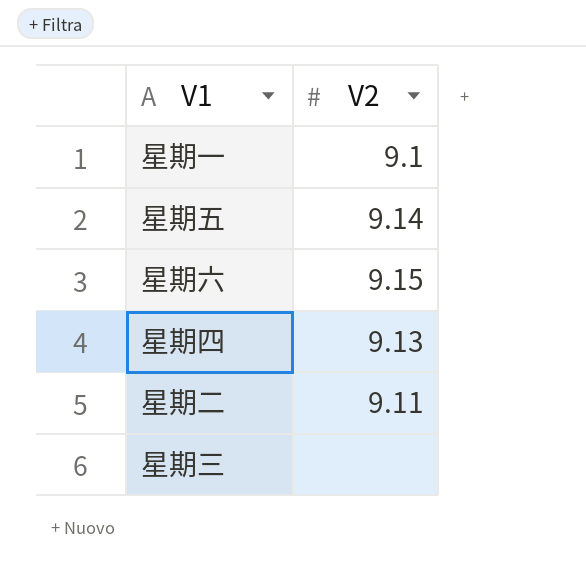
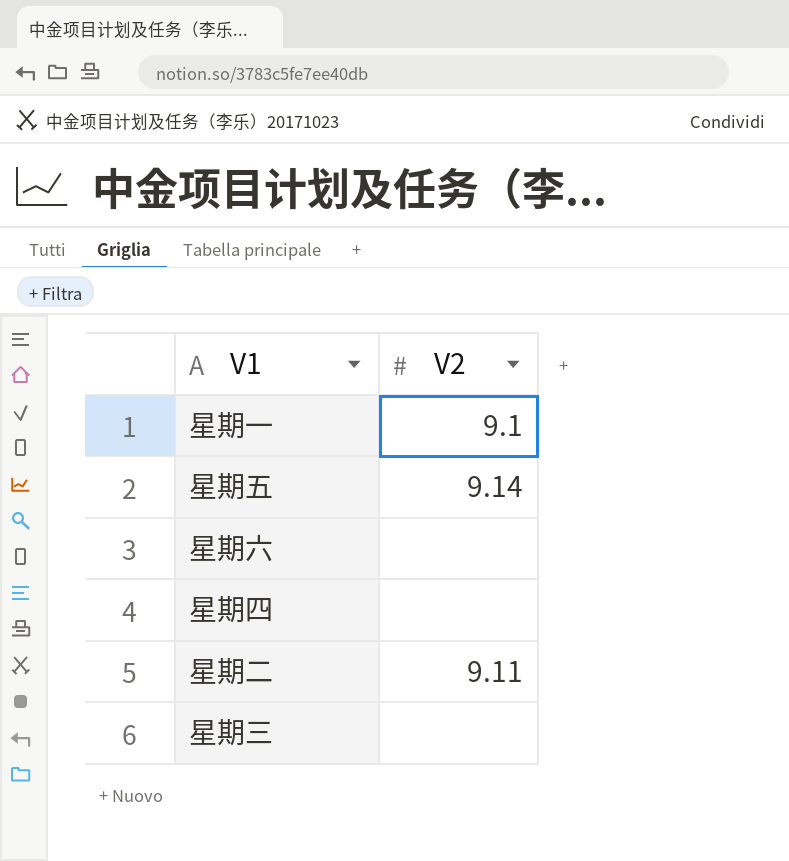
星期六 | V2: 9.15 -> none
星期四 | V2: 9.13 -> none

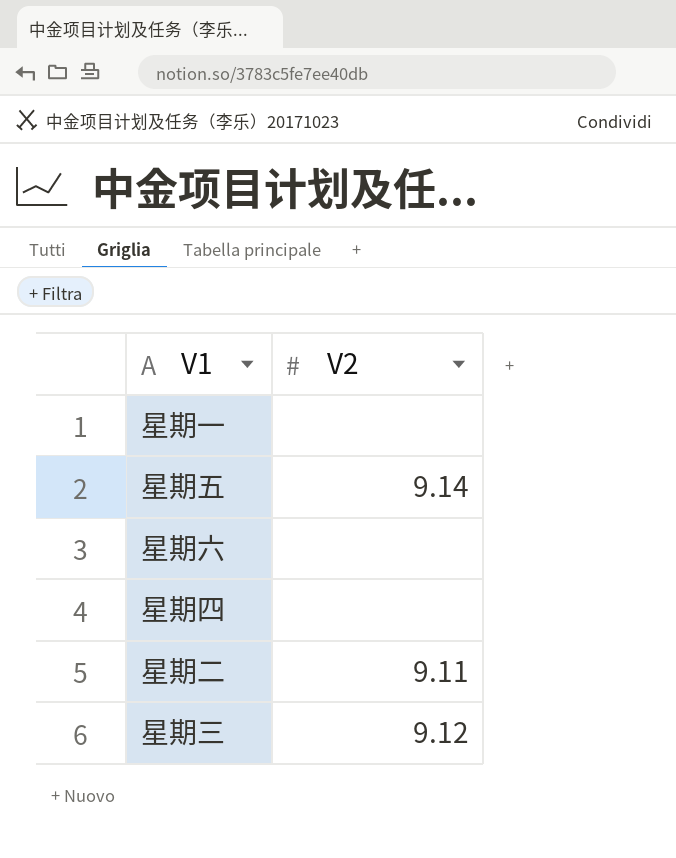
星期一 | V2: 9.1 -> none
星期三 | V2: none -> 9.12

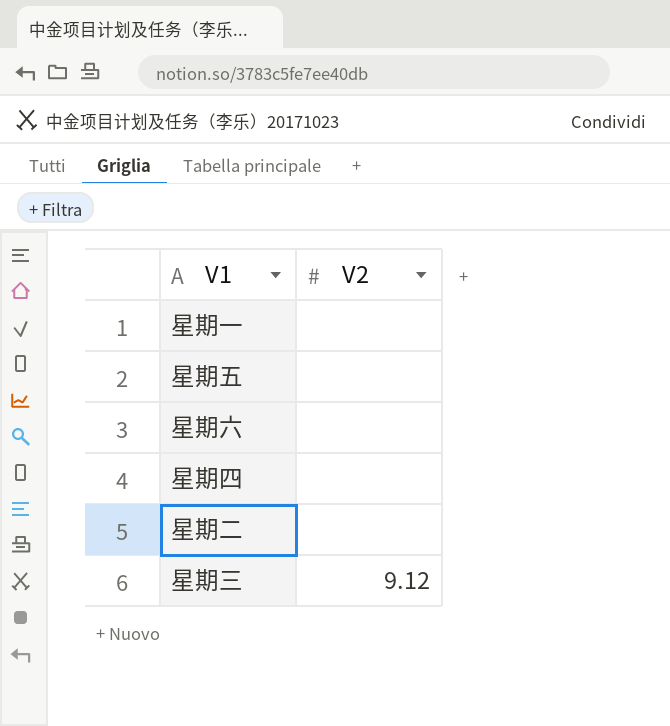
星期五 | V2: 9.14 -> none
星期二 | V2: 9.11 -> none

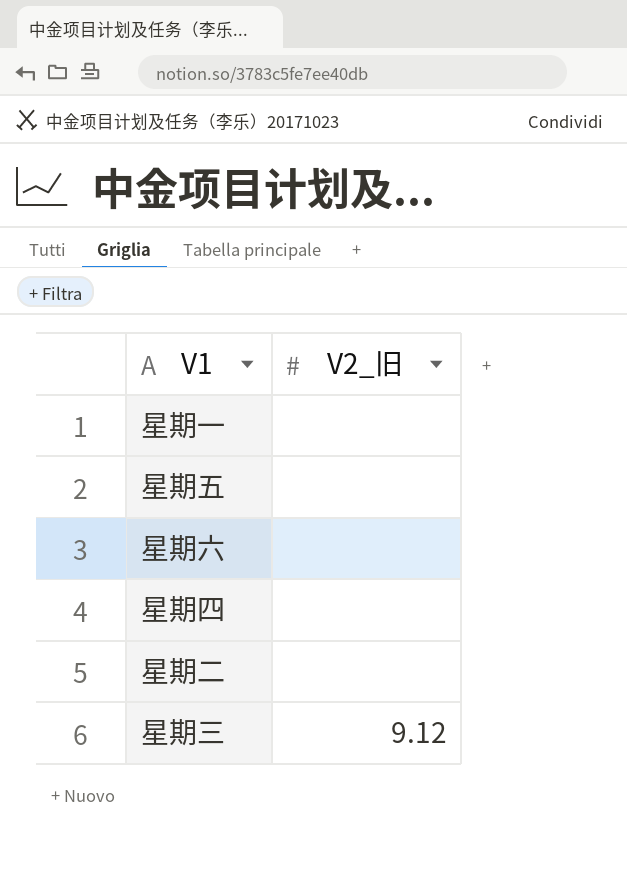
column name: V2 -> V2_旧

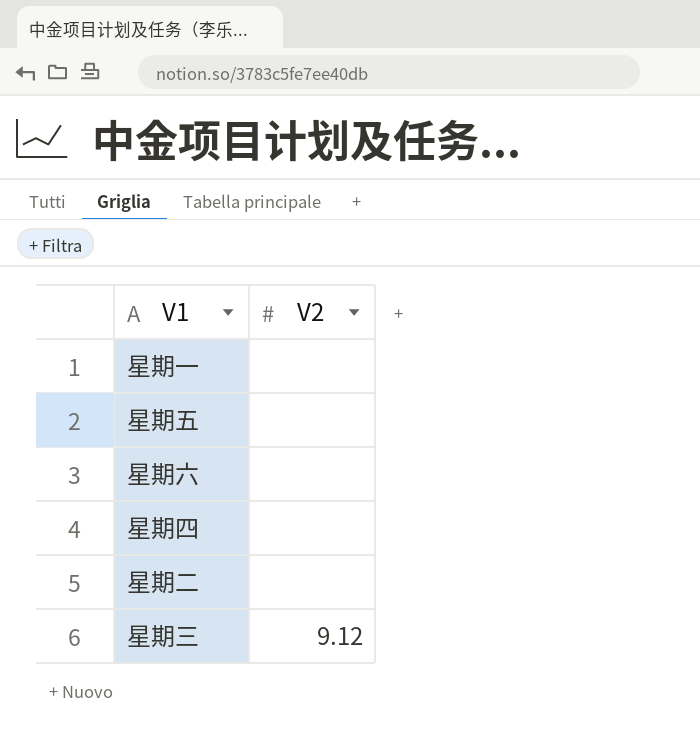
column name: V2_旧 -> V2

